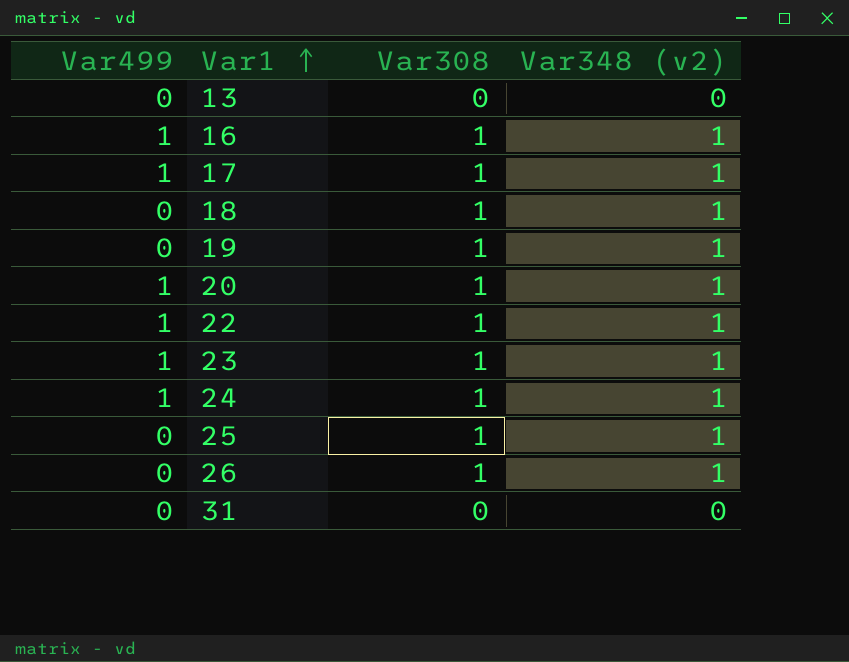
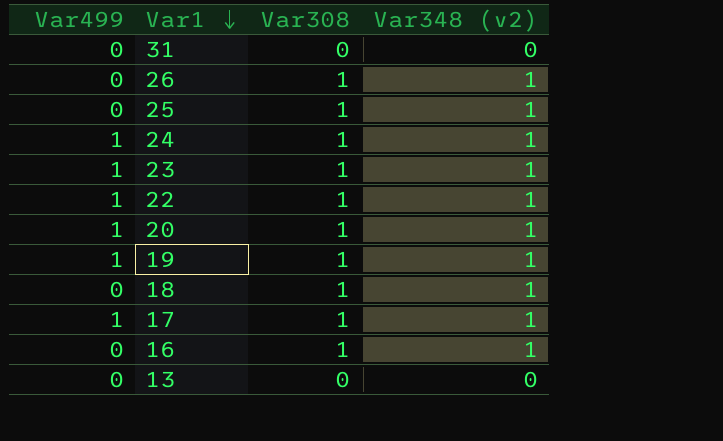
row order: Var1 ascending -> Var1 descending
19 | Var499: 0 -> 1
16 | Var499: 1 -> 0

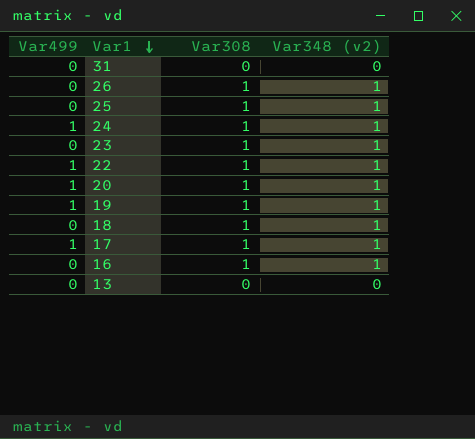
23 | Var499: 1 -> 0

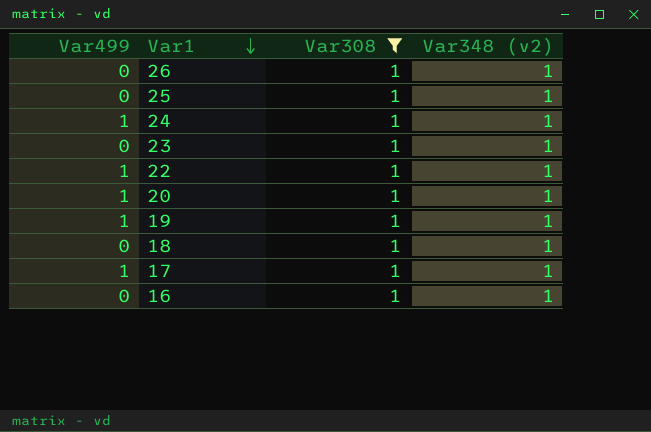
filter: none -> Var308 = 1

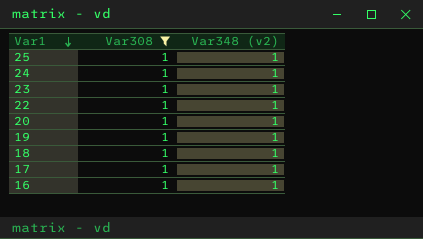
column Var499 | position: 1 -> none
row 26: 0 | 1 | 1 -> none

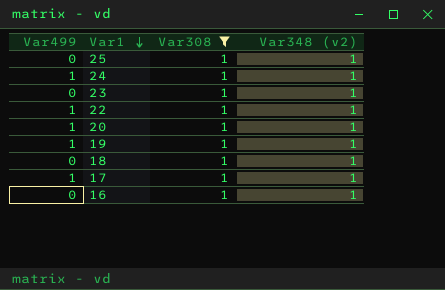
column Var499 | position: none -> 1

